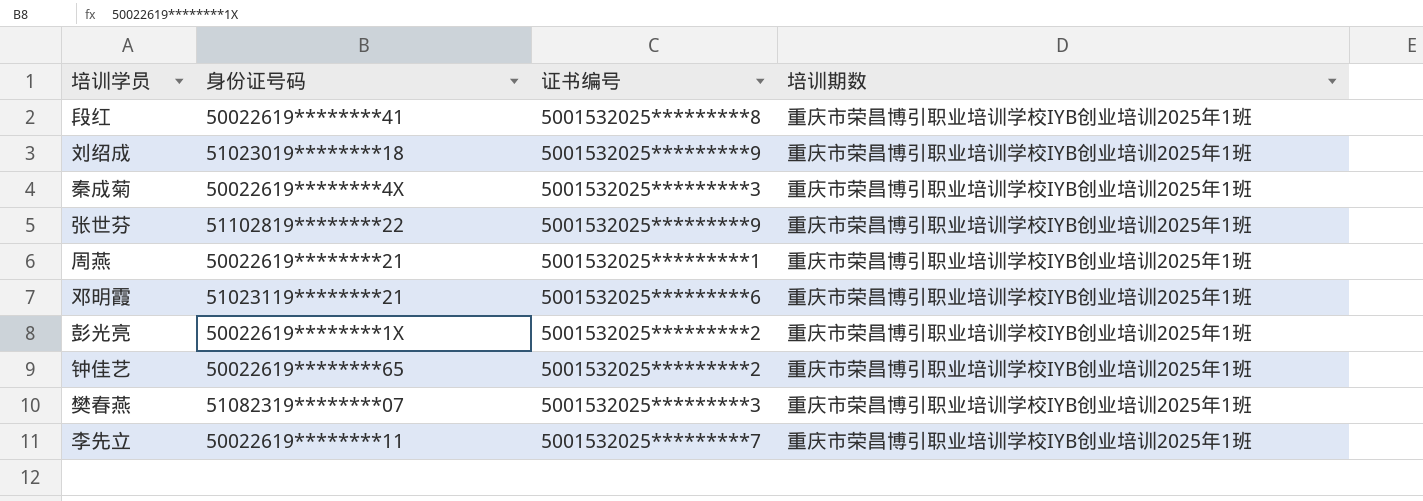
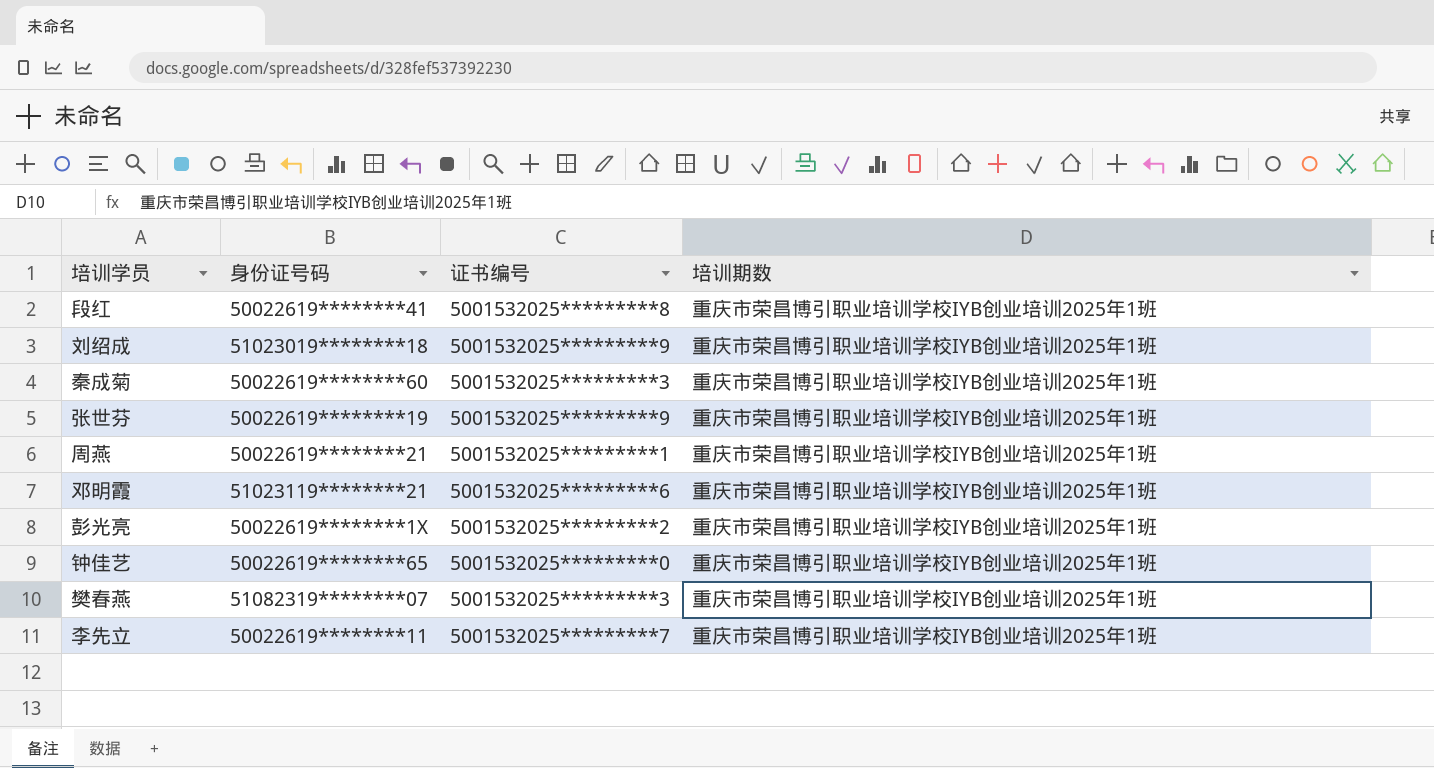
秦成菊 | 身份证号码: 50022619********4X -> 50022619********60
张世芬 | 身份证号码: 51102819********22 -> 50022619********19
钟佳艺 | 证书编号: 5001532025*********2 -> 5001532025*********0

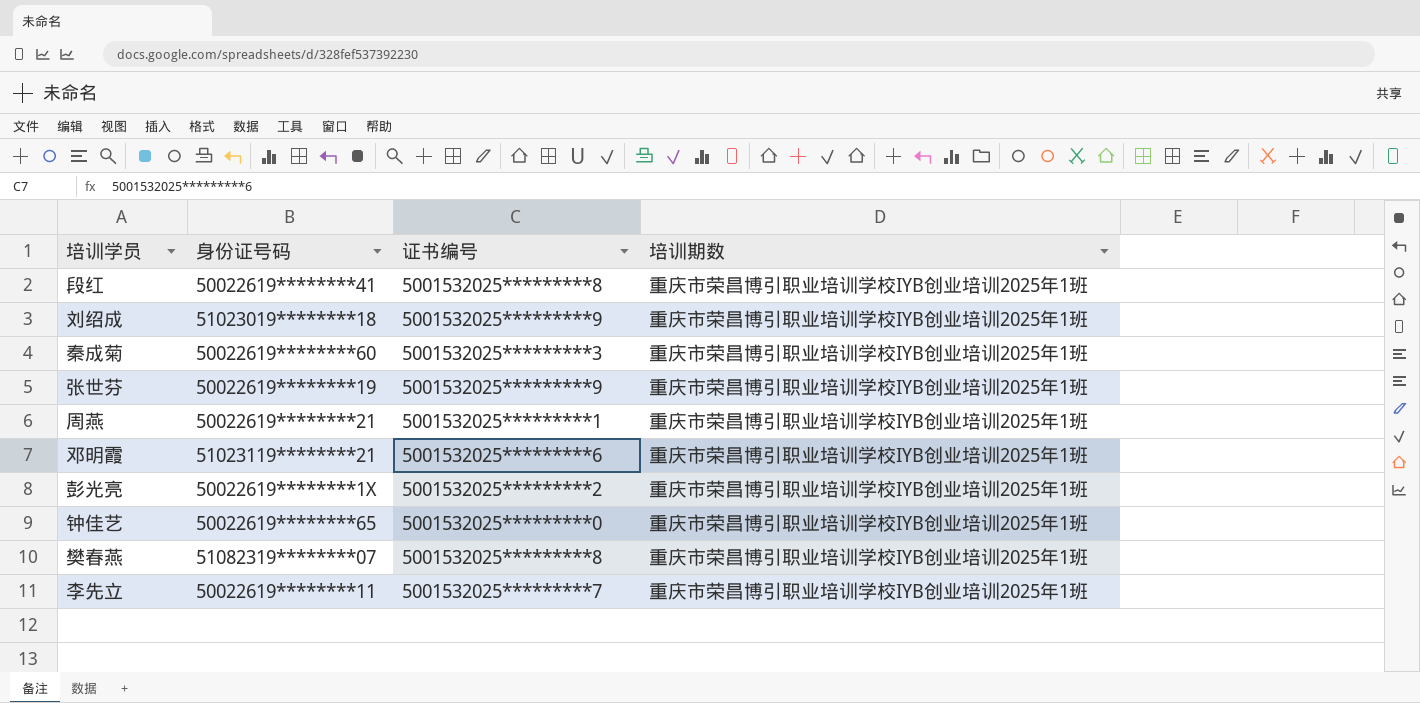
樊春燕 | 证书编号: 5001532025*********3 -> 5001532025*********8

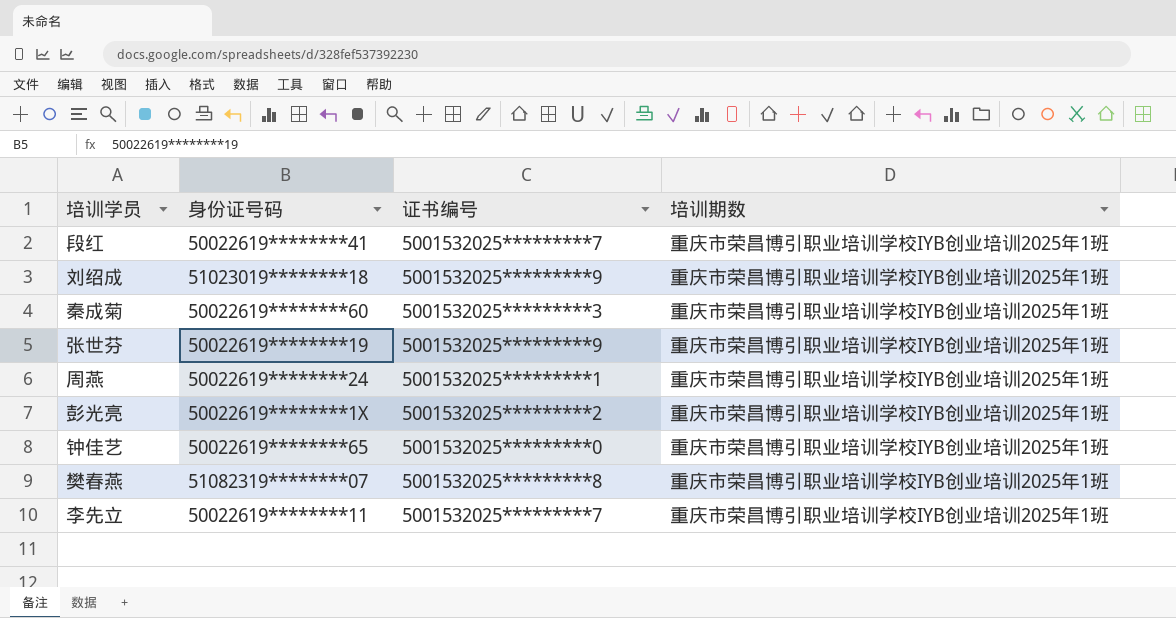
row 邓明霞: 51023119********21 | 5001532025*********6 | 重庆市荣昌博引职业培训学校IYB创业培训2025年1班 -> none
段红 | 证书编号: 5001532025*********8 -> 5001532025*********7
周燕 | 身份证号码: 50022619********21 -> 50022619********24

